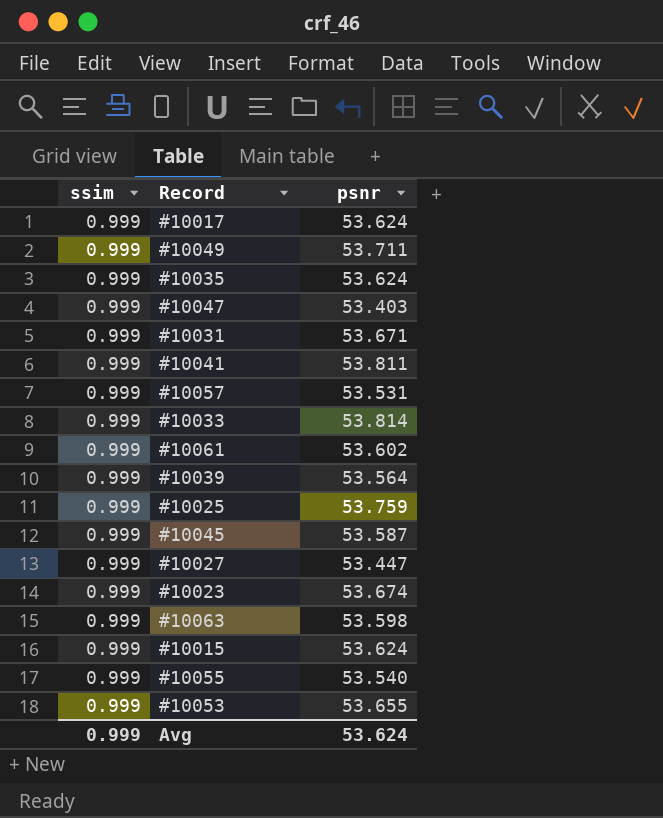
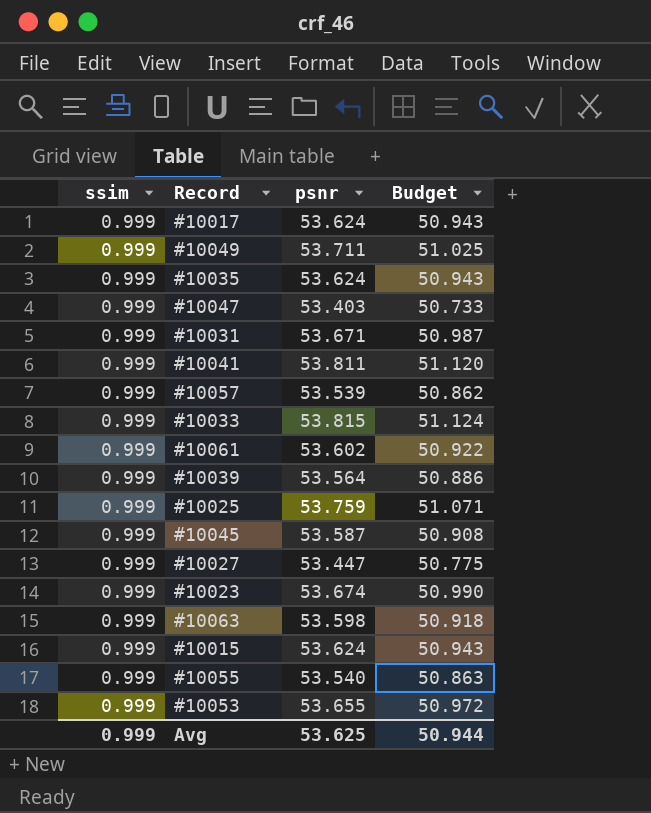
column Budget | formula: none -> [psnr] * 0.95
#10057 | psnr: 53.531 -> 53.539
#10033 | psnr: 53.814 -> 53.815
Avg | psnr: 53.624 -> 53.625

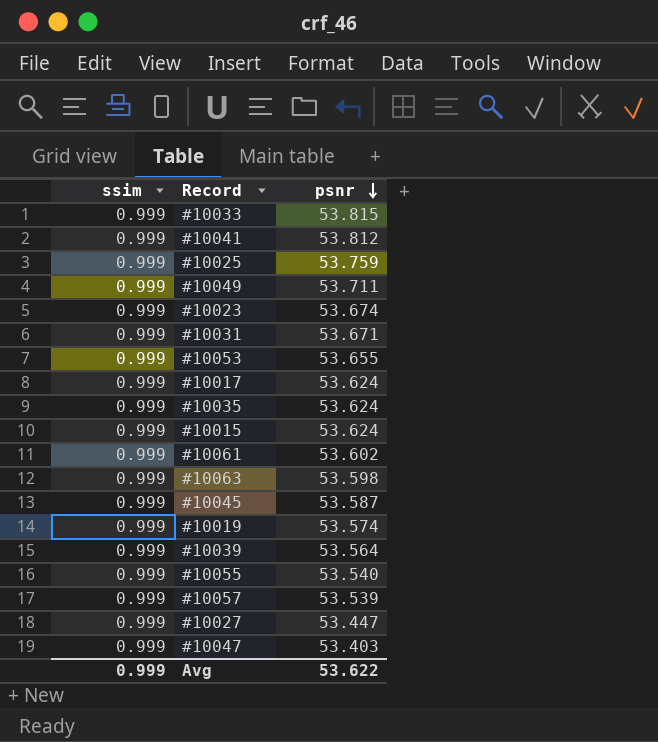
row order: none -> psnr descending
column Budget | formula: [psnr] * 0.95 -> none
#10041 | psnr: 53.811 -> 53.812
row #10019: none -> 0.999 | 53.574
Avg | psnr: 53.625 -> 53.622

